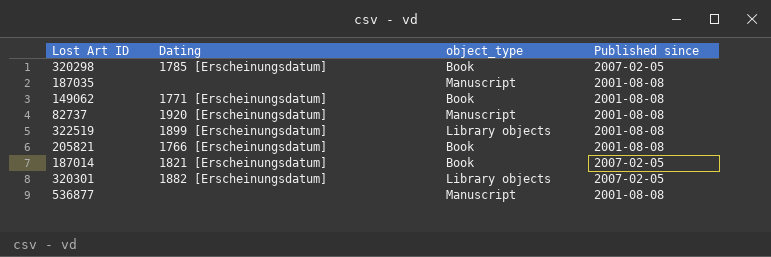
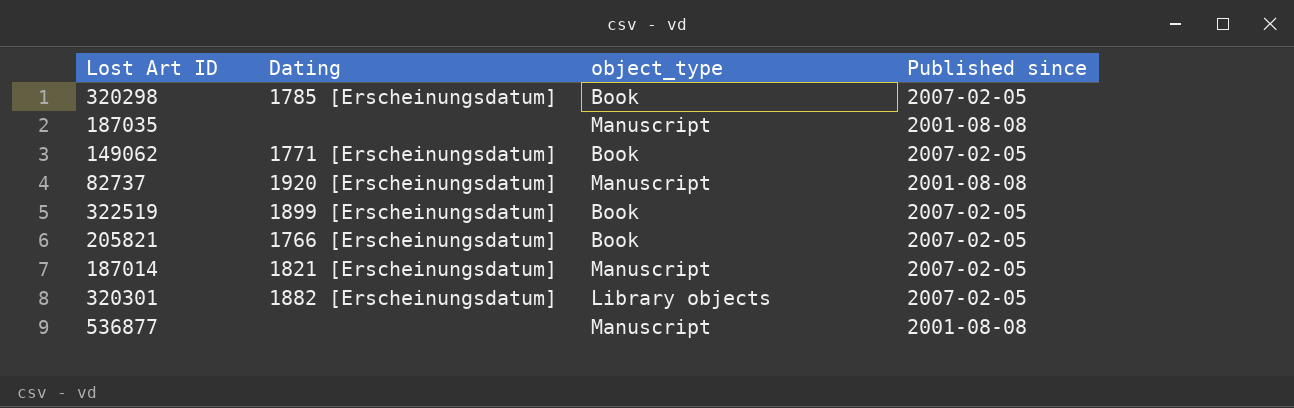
149062 | Published since: 2001-08-08 -> 2007-02-05
322519 | object_type: Library objects -> Book
322519 | Published since: 2001-08-08 -> 2007-02-05
205821 | Published since: 2001-08-08 -> 2007-02-05
187014 | object_type: Book -> Manuscript

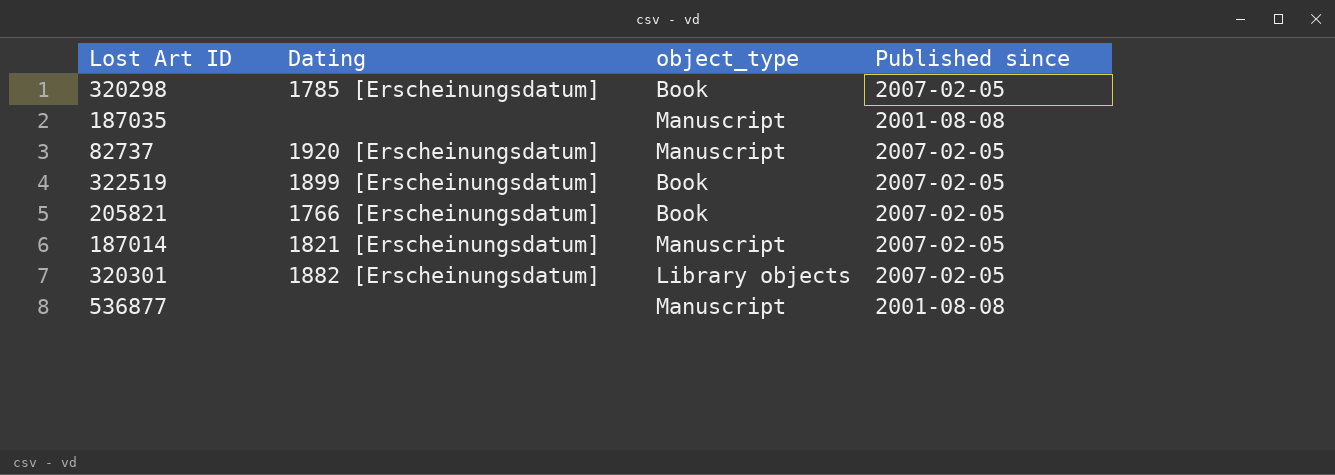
row 149062: 1771 [Erscheinungsdatum] | Book | 2007-02-05 -> none
82737 | Published since: 2001-08-08 -> 2007-02-05

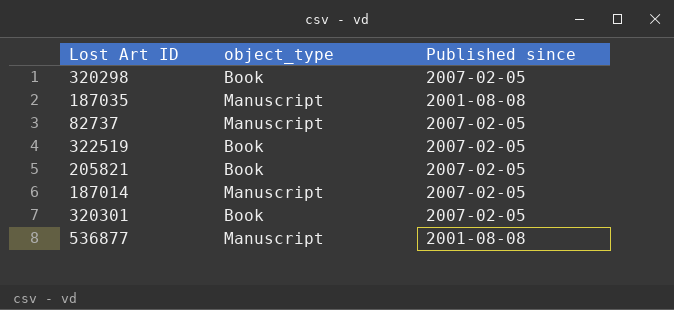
column Dating | position: 2 -> none
320301 | object_type: Library objects -> Book

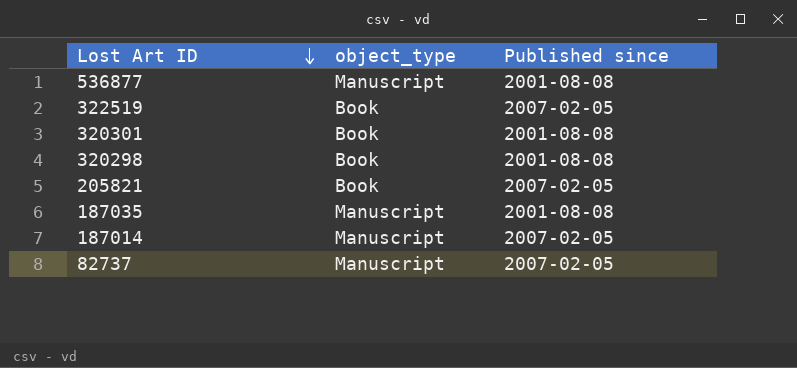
row order: none -> Lost Art ID descending
320301 | Published since: 2007-02-05 -> 2001-08-08
320298 | Published since: 2007-02-05 -> 2001-08-08

